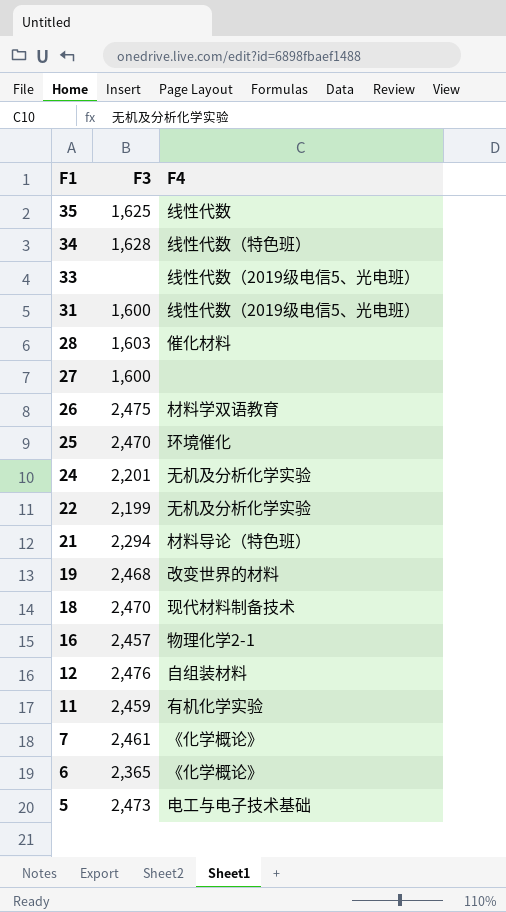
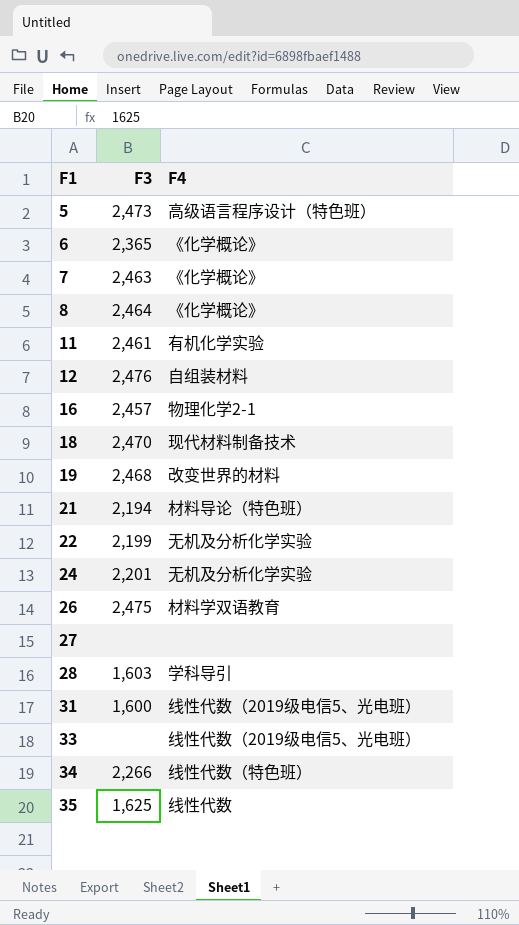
row order: F1 descending -> F1 ascending
row 25: 2,470 | 环境催化 -> none
5 | F4: 电工与电子技术基础 -> 高级语言程序设计（特色班）
7 | F3: 2,461 -> 2,463
row 8: none -> 2,464 | 《化学概论》
11 | F3: 2,459 -> 2,461
21 | F3: 2,294 -> 2,194
27 | F3: 1,600 -> none
28 | F4: 催化材料 -> 学科导引
34 | F3: 1,628 -> 2,266

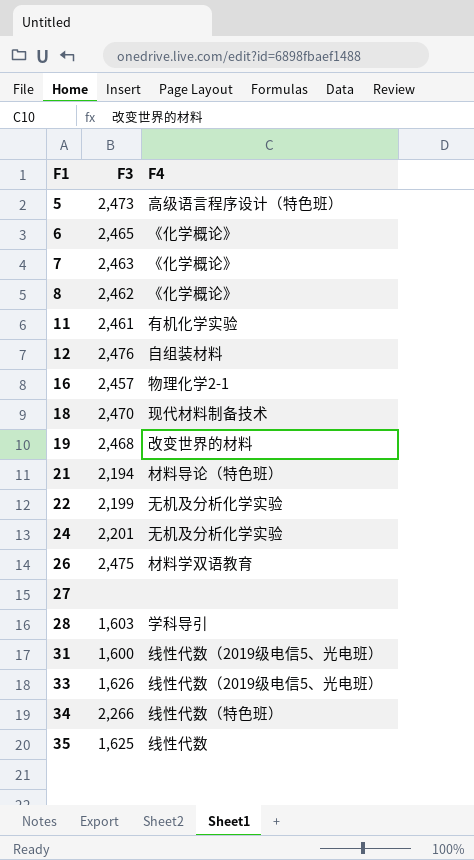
6 | F3: 2,365 -> 2,465
8 | F3: 2,464 -> 2,462
33 | F3: none -> 1,626

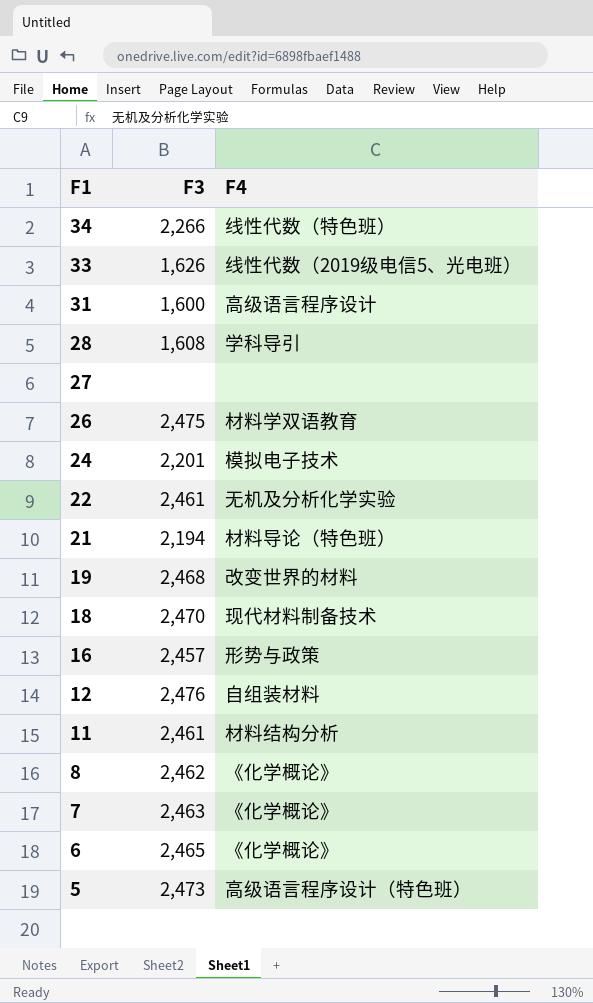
row order: F1 ascending -> F1 descending
row 35: 1,625 | 线性代数 -> none
31 | F4: 线性代数（2019级电信5、光电班） -> 高级语言程序设计
28 | F3: 1,603 -> 1,608
24 | F4: 无机及分析化学实验 -> 模拟电子技术
22 | F3: 2,199 -> 2,461
16 | F4: 物理化学2-1 -> 形势与政策
11 | F4: 有机化学实验 -> 材料结构分析

